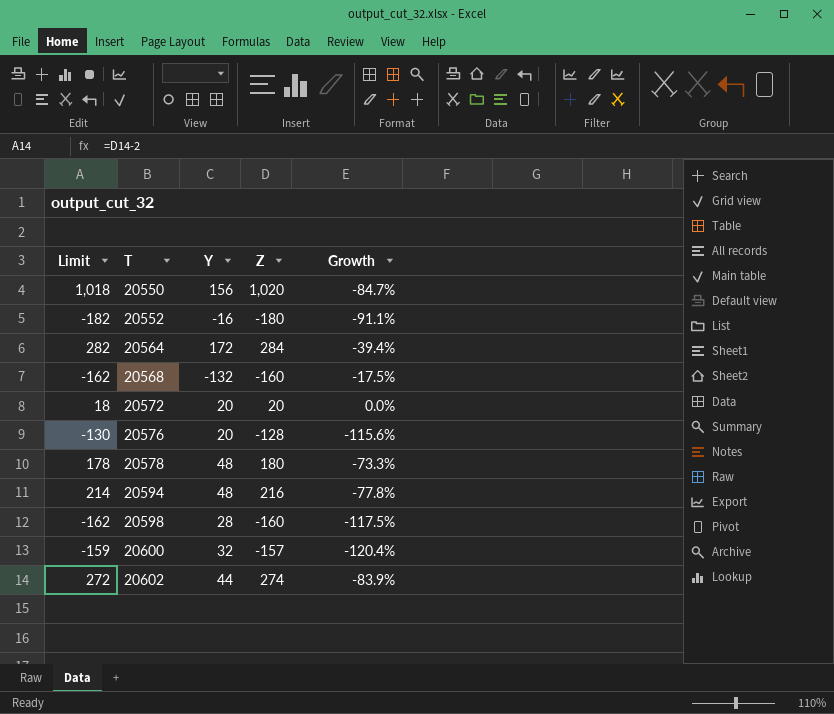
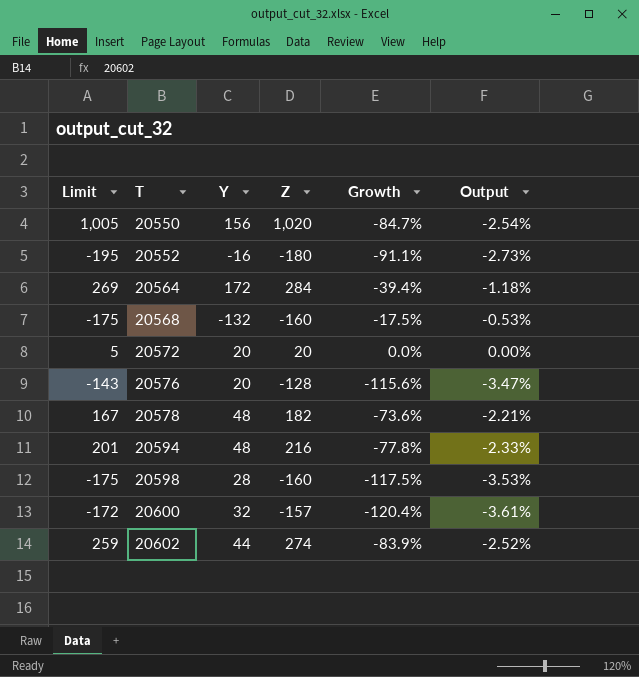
column Limit | formula: [Z] - 2 -> [Z] - 15
column Output | formula: none -> [Growth] * 0.03
20578 | Z: 180 -> 182
20578 | Growth: -73.3% -> -73.6%

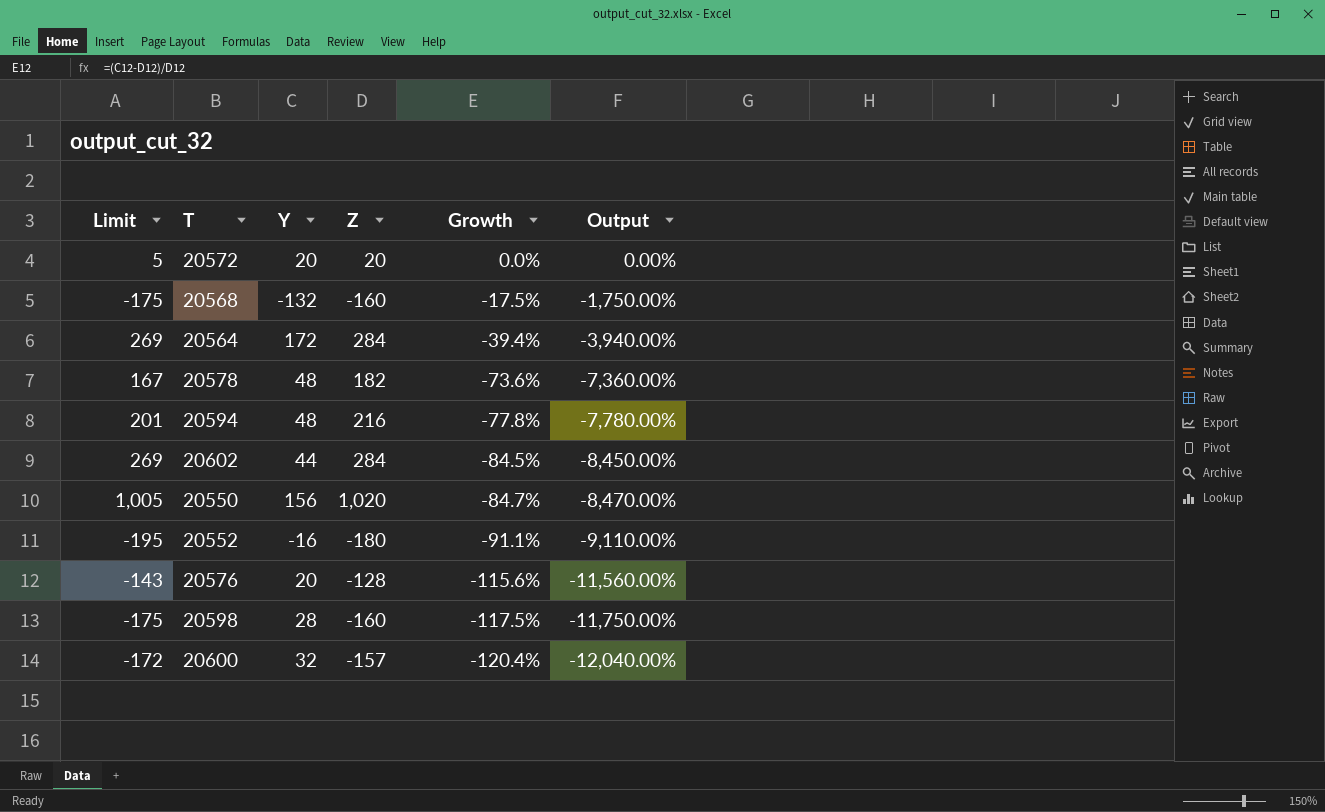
row order: T ascending -> Growth descending
column Output | formula: [Growth] * 0.03 -> [Growth] * 100
20602 | Limit: 259 -> 269
20602 | Z: 274 -> 284
20602 | Growth: -83.9% -> -84.5%

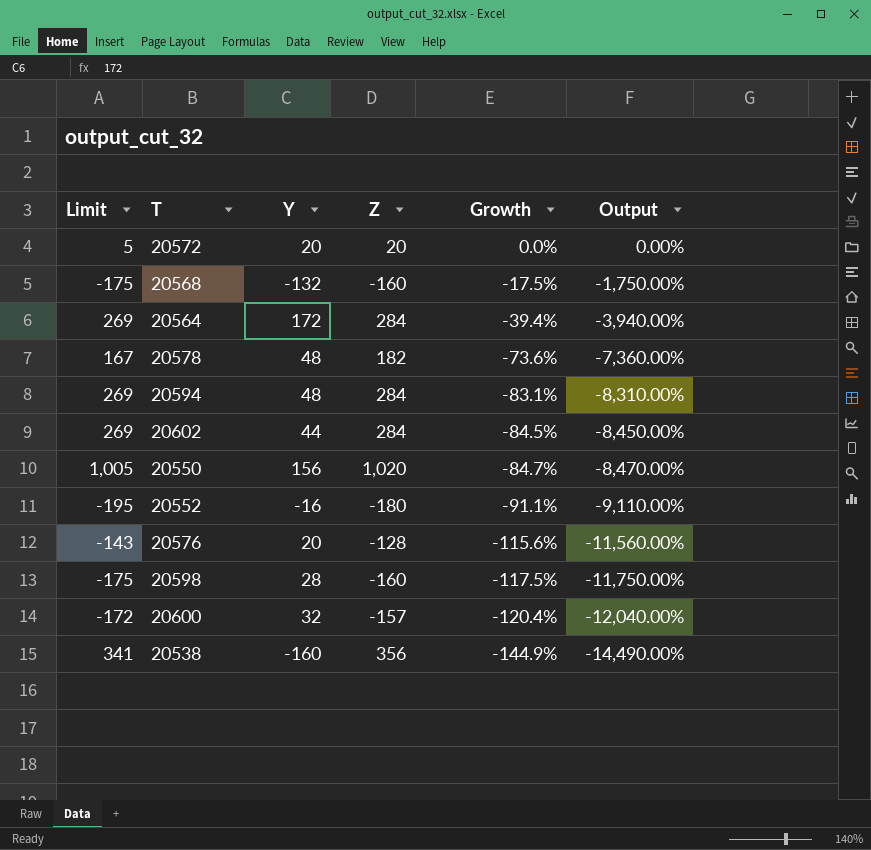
20594 | Limit: 201 -> 269
20594 | Z: 216 -> 284
20594 | Growth: -77.8% -> -83.1%
20594 | Output: -7,780.00% -> -8,310.00%
row 20538: none -> 341 | -160 | 356 | -144.9% | -14,490.00%

